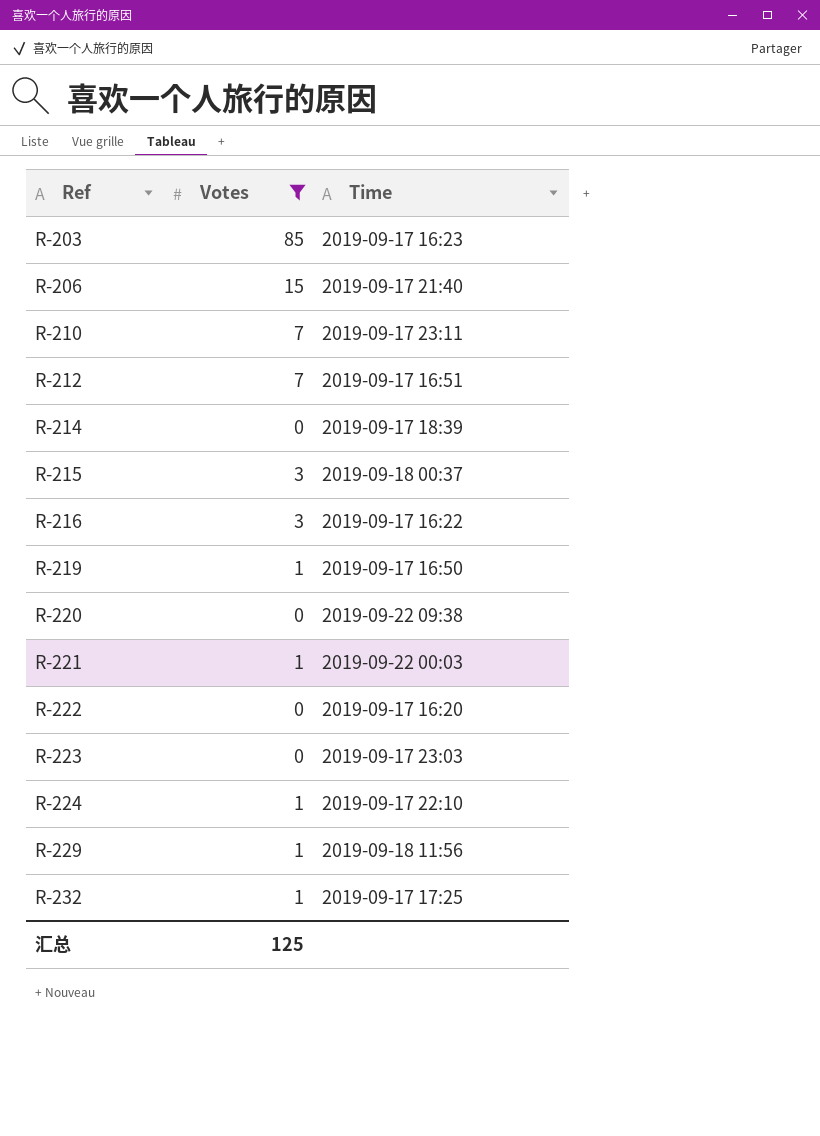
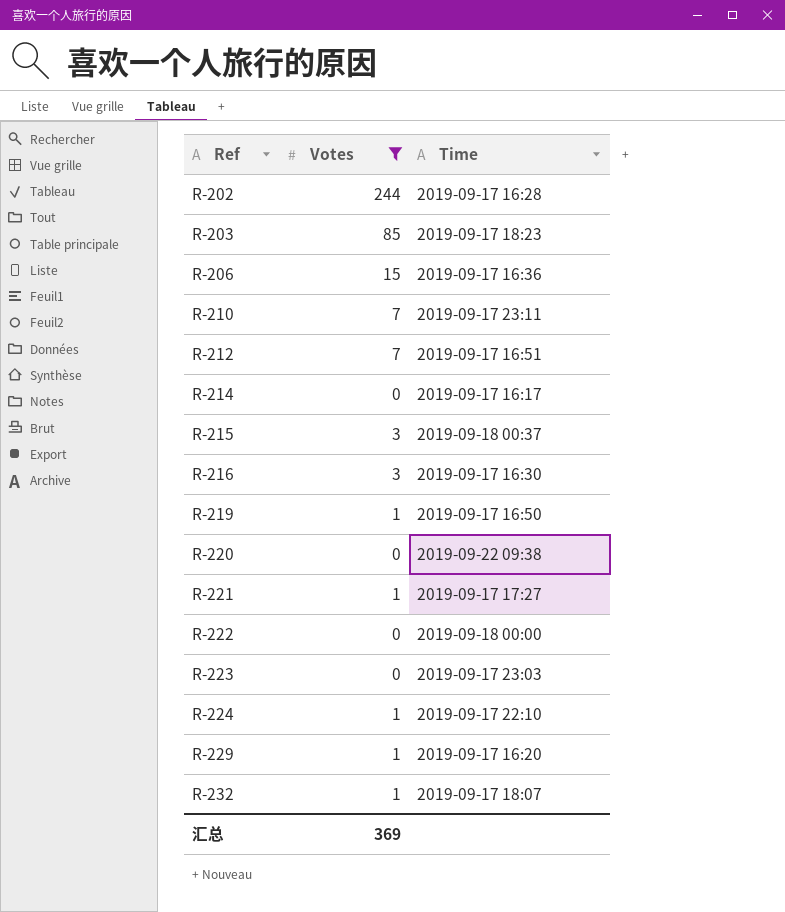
row R-202: none -> 244 | 2019-09-17 16:28
R-203 | Time: 2019-09-17 16:23 -> 2019-09-17 18:23
R-206 | Time: 2019-09-17 21:40 -> 2019-09-17 16:36
R-214 | Time: 2019-09-17 18:39 -> 2019-09-17 16:17
R-216 | Time: 2019-09-17 16:22 -> 2019-09-17 16:30
R-221 | Time: 2019-09-22 00:03 -> 2019-09-17 17:27
R-222 | Time: 2019-09-17 16:20 -> 2019-09-18 00:00
R-229 | Time: 2019-09-18 11:56 -> 2019-09-17 16:20
R-232 | Time: 2019-09-17 17:25 -> 2019-09-17 18:07
汇总 | Votes: 125 -> 369

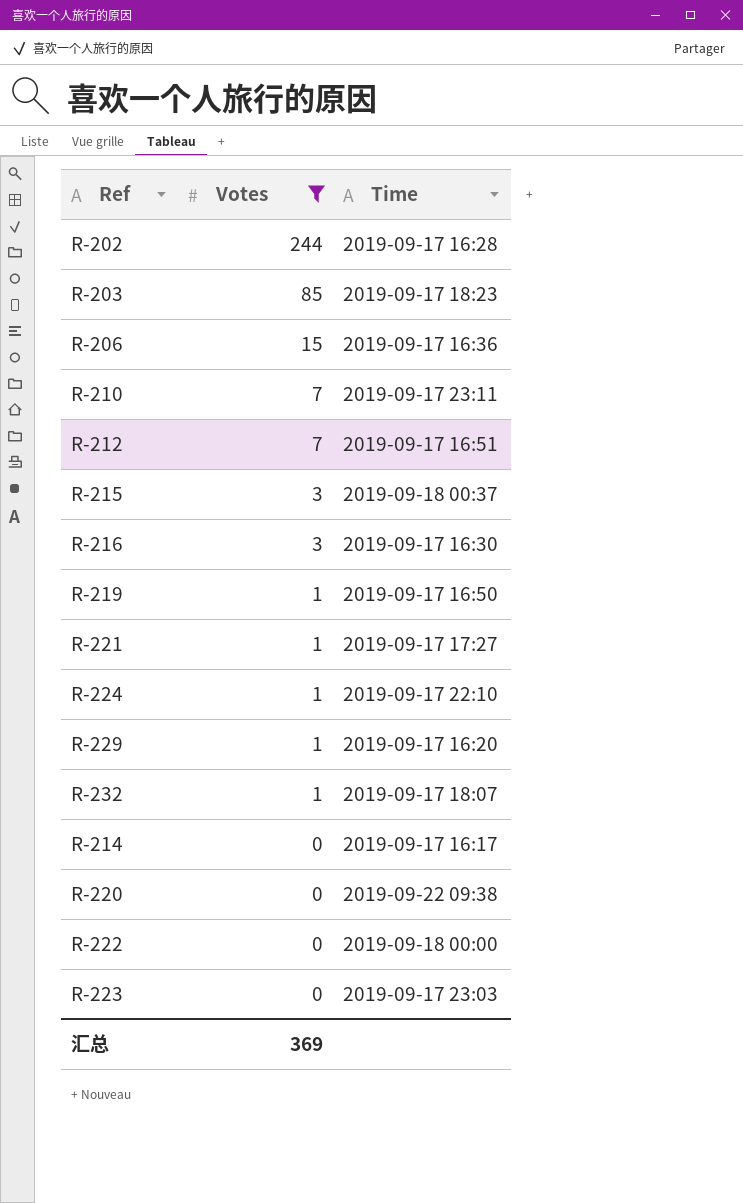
row order: Ref ascending -> Votes descending

